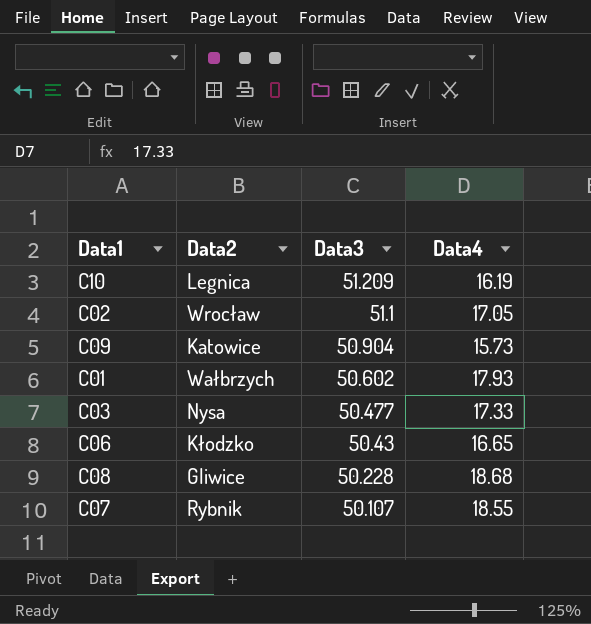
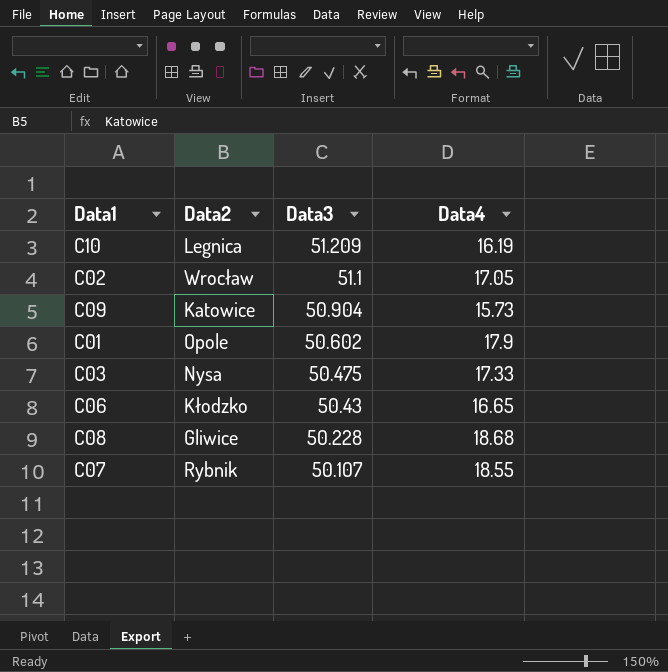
C01 | Data2: Wałbrzych -> Opole
C01 | Data4: 17.93 -> 17.9
C03 | Data3: 50.477 -> 50.475

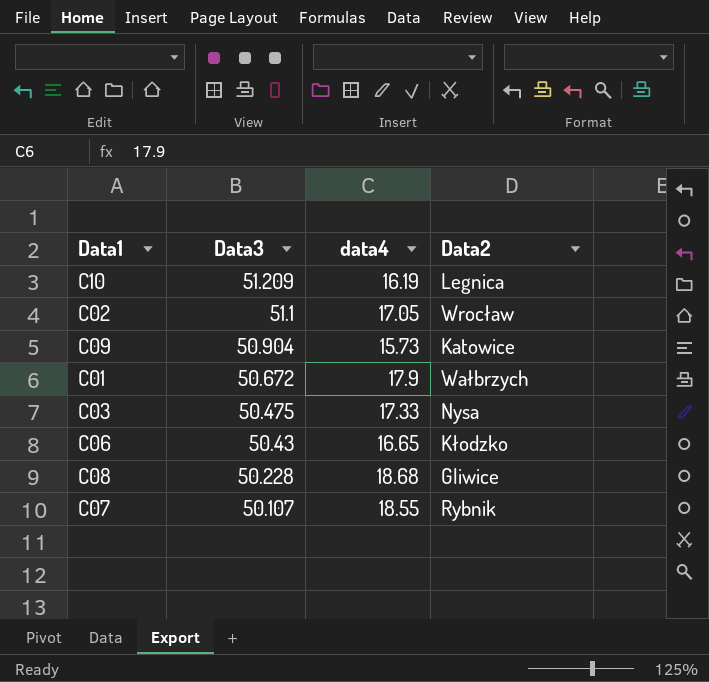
column name: Data4 -> data4
column Data2 | position: 2 -> 4
C01 | Data3: 50.602 -> 50.672
C01 | Data2: Opole -> Wałbrzych

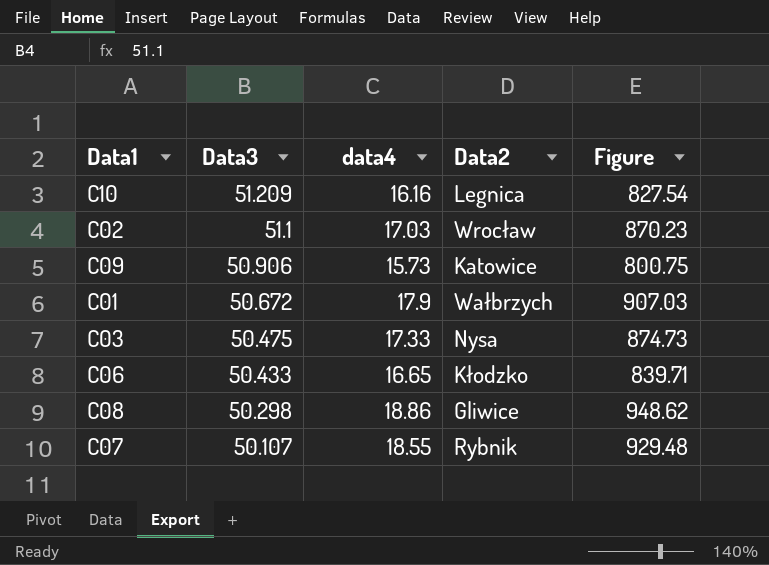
column Figure | formula: none -> [Data3] * [data4]
C10 | data4: 16.19 -> 16.16
C02 | data4: 17.05 -> 17.03
C09 | Data3: 50.904 -> 50.906
C06 | Data3: 50.43 -> 50.433
C08 | Data3: 50.228 -> 50.298
C08 | data4: 18.68 -> 18.86

